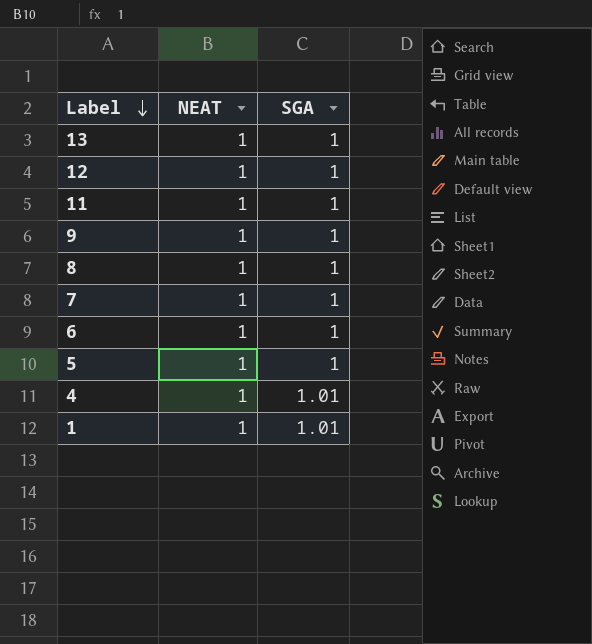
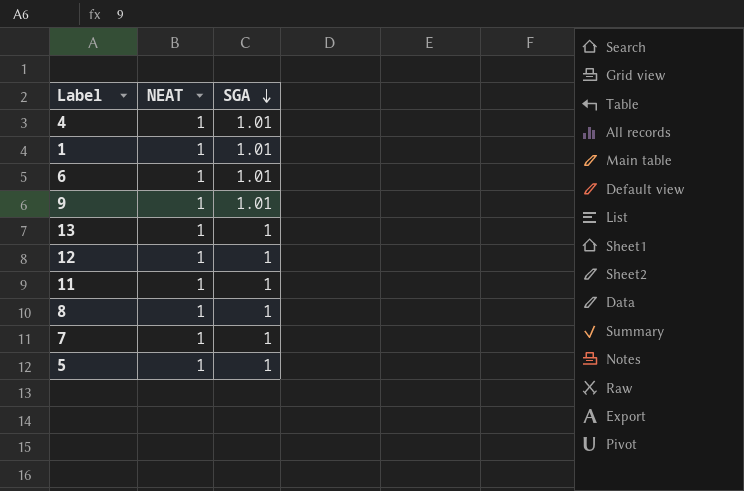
row order: Label descending -> SGA descending
6 | SGA: 1 -> 1.01
9 | SGA: 1 -> 1.01

